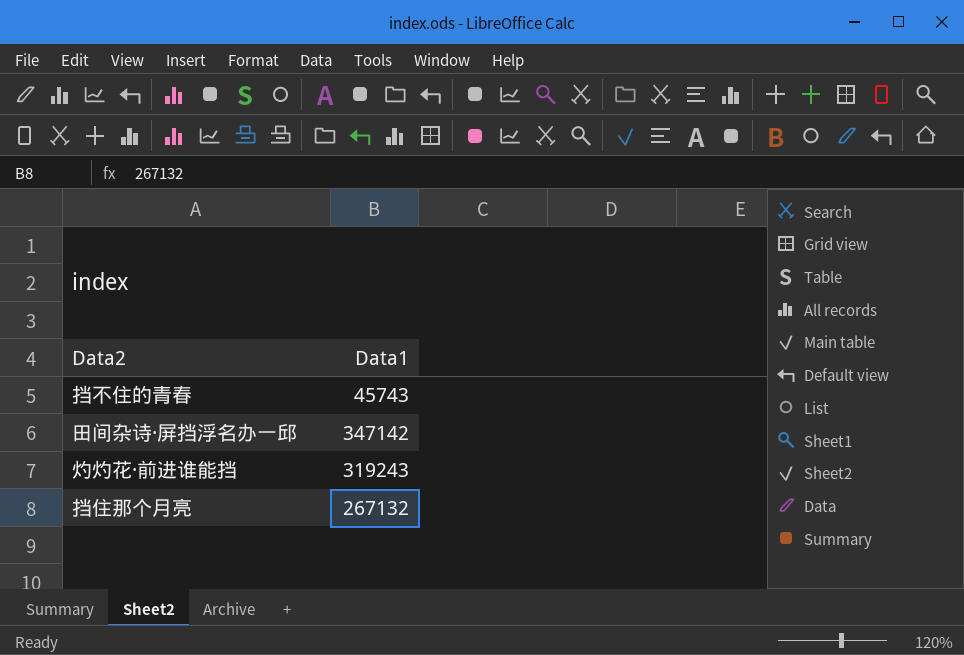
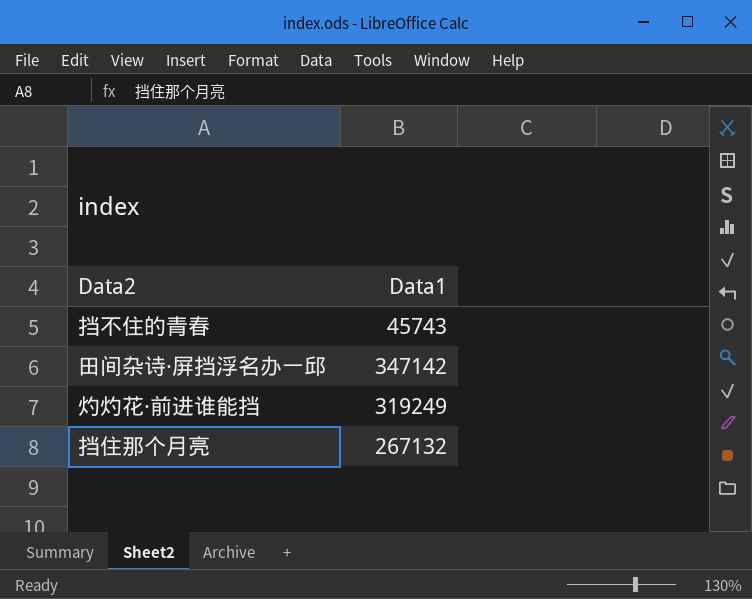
灼灼花·前进谁能挡 | Data1: 319243 -> 319249

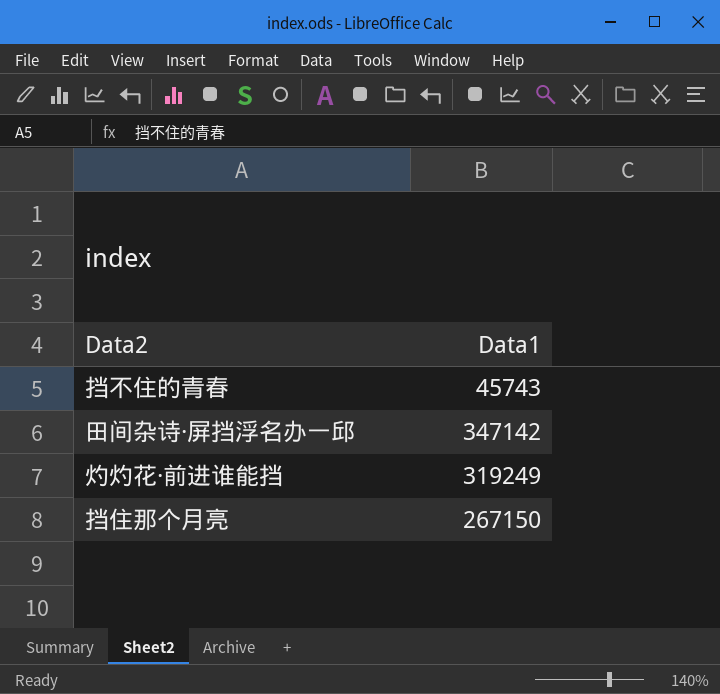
挡住那个月亮 | Data1: 267132 -> 267150

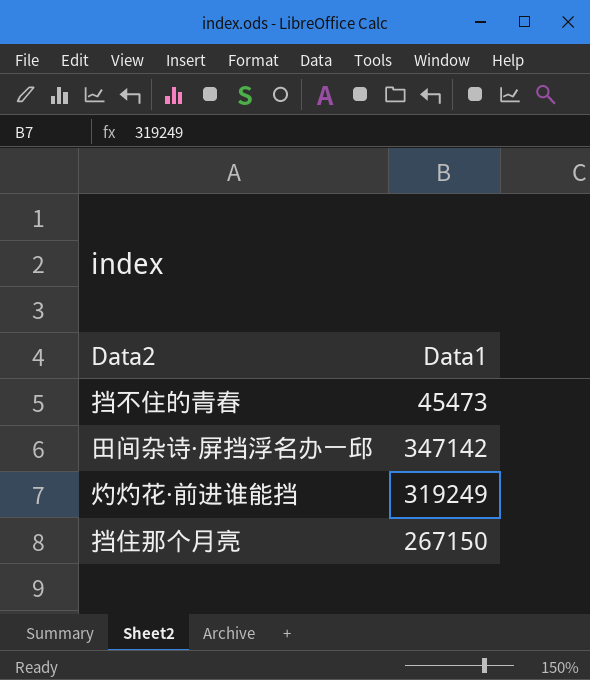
挡不住的青春 | Data1: 45743 -> 45473

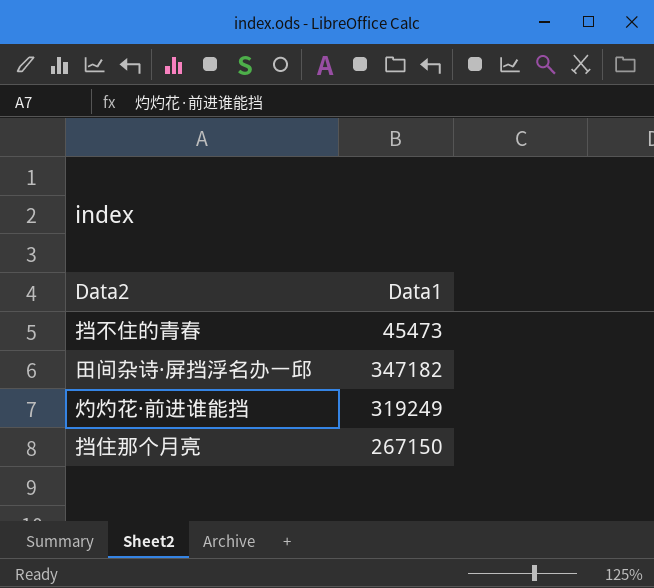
田间杂诗·屏挡浮名办一邱 | Data1: 347142 -> 347182

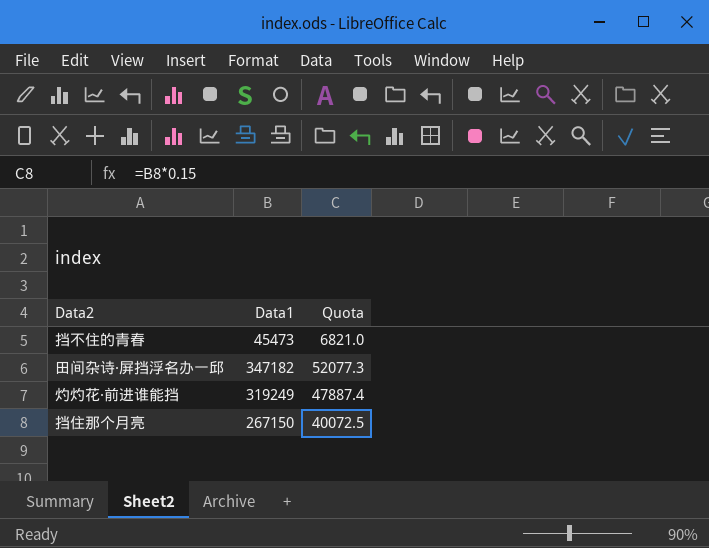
column Quota | formula: none -> [Data1] * 0.15

